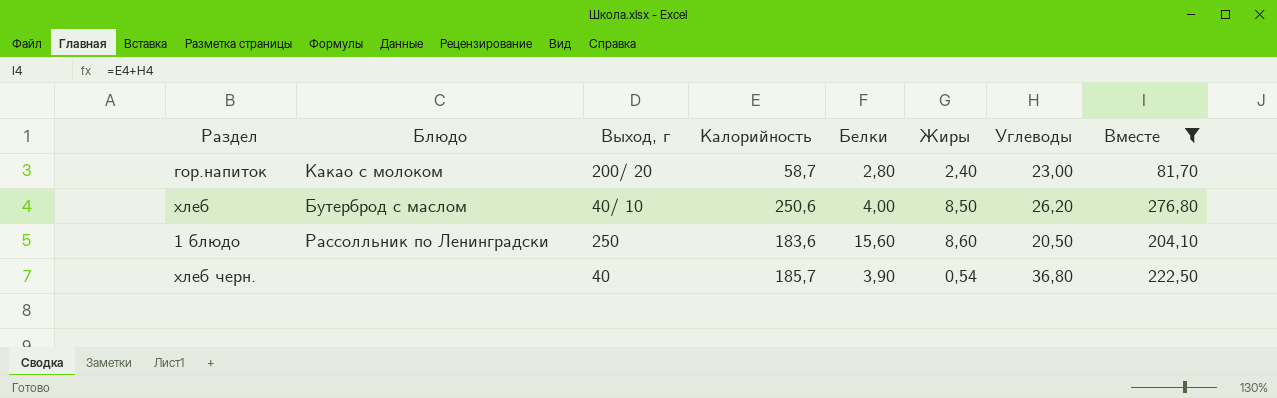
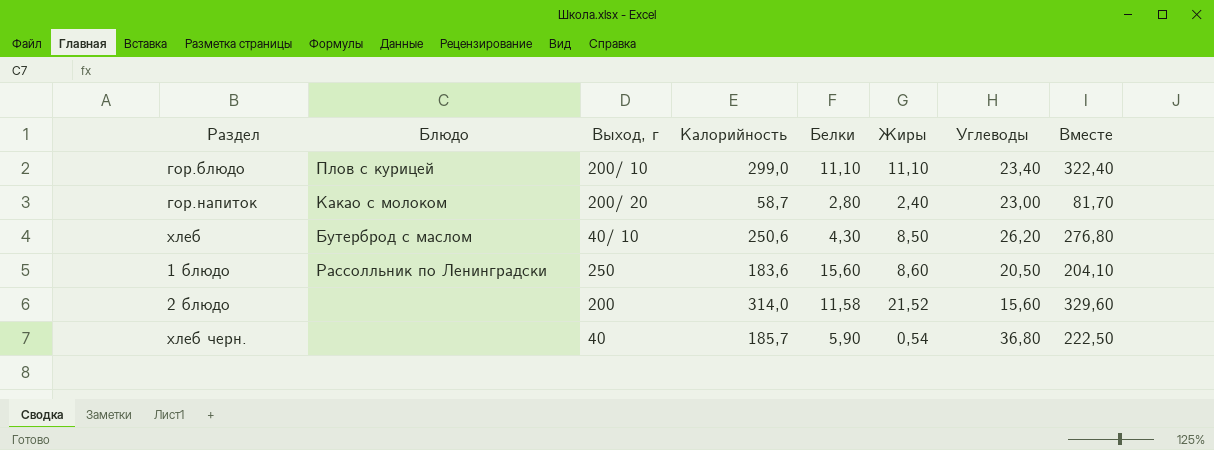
filter: Вместе <= 276,80 -> none
хлеб | Белки: 4,00 -> 4,30
хлеб черн. | Белки: 3,90 -> 5,90

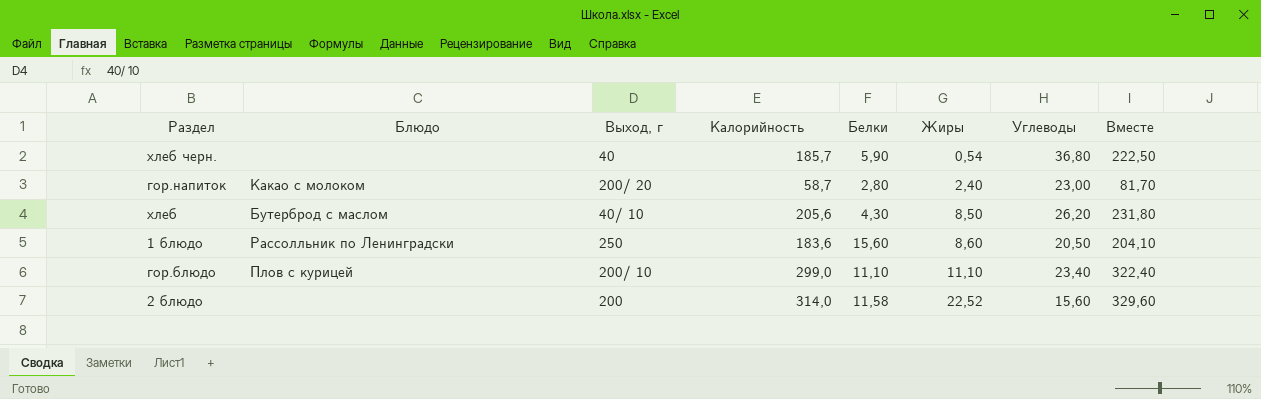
row order: none -> Жиры ascending
хлеб | Калорийность: 250,6 -> 205,6
хлеб | Вместе: 276,80 -> 231,80
2 блюдо | Жиры: 21,52 -> 22,52

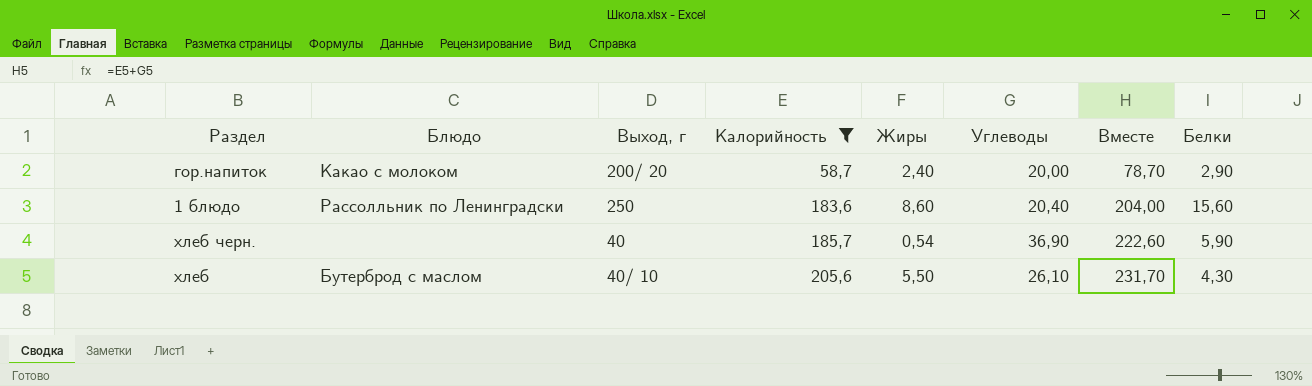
filter: none -> Калорийность <= 205,6
row order: Жиры ascending -> Калорийность ascending
column Белки | position: 5 -> 8
гор.напиток | Углеводы: 23,00 -> 20,00
гор.напиток | Вместе: 81,70 -> 78,70
гор.напиток | Белки: 2,80 -> 2,90
1 блюдо | Углеводы: 20,50 -> 20,40
1 блюдо | Вместе: 204,10 -> 204,00
хлеб черн. | Углеводы: 36,80 -> 36,90
хлеб черн. | Вместе: 222,50 -> 222,60
хлеб | Жиры: 8,50 -> 5,50
хлеб | Углеводы: 26,20 -> 26,10
хлеб | Вместе: 231,80 -> 231,70

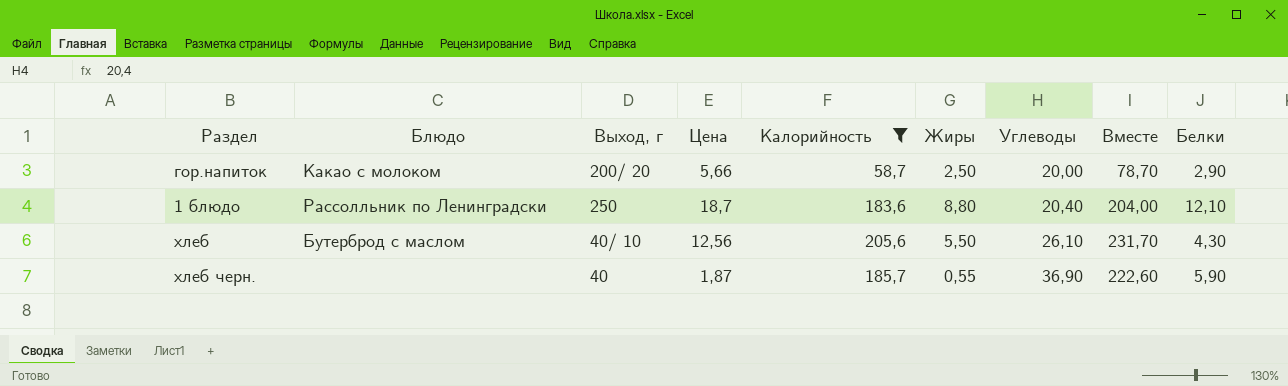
row order: Калорийность ascending -> Углеводы ascending
column Цена | position: none -> 4
гор.напиток | Жиры: 2,40 -> 2,50
1 блюдо | Жиры: 8,60 -> 8,80
1 блюдо | Белки: 15,60 -> 12,10
хлеб черн. | Жиры: 0,54 -> 0,55

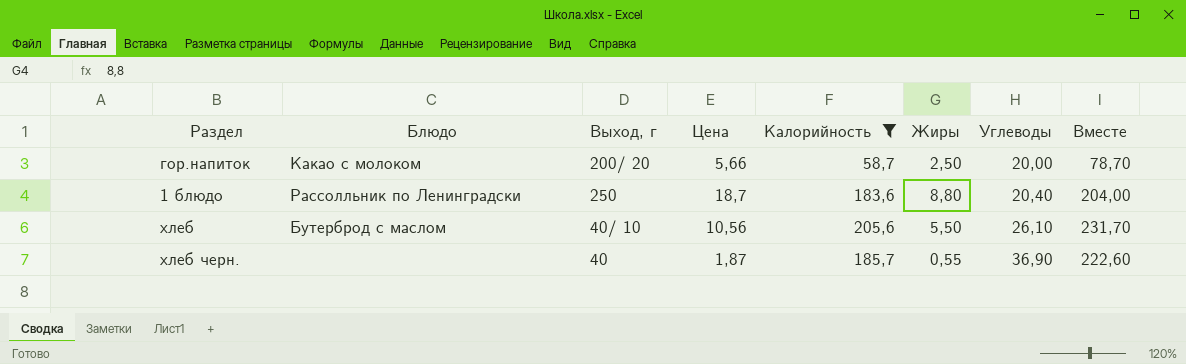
column Белки | position: 9 -> none
хлеб | Цена: 12,56 -> 10,56

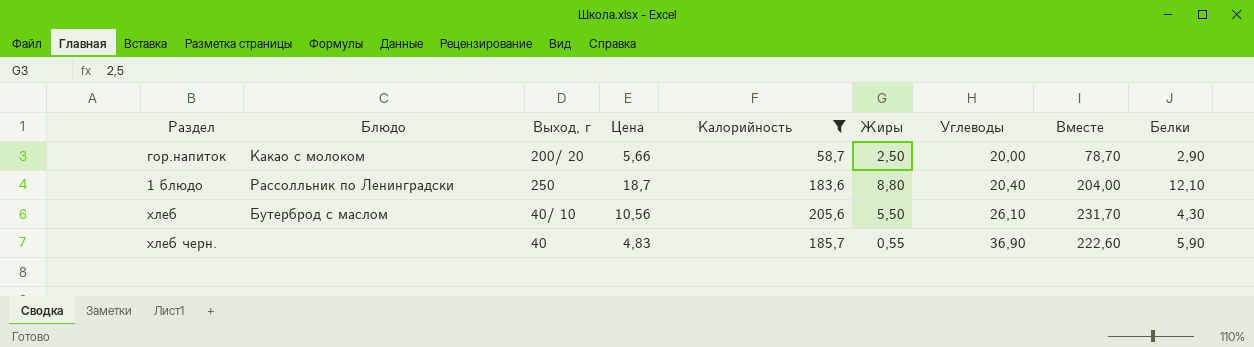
column Белки | position: none -> 9
хлеб черн. | Цена: 1,87 -> 4,83

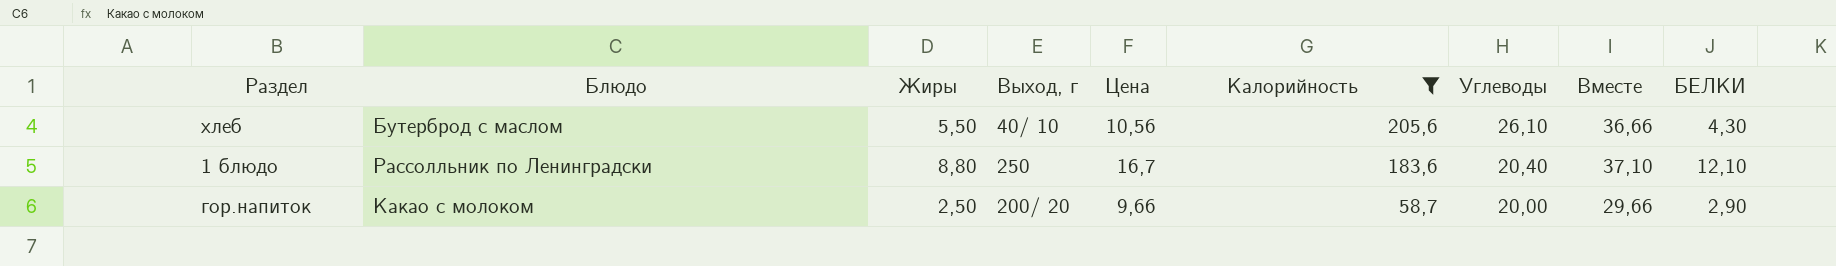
row order: Углеводы ascending -> Калорийность descending
column Жиры | position: 6 -> 3
column Вместе | formula: [Калорийность] + [Углеводы] -> [Цена] + [Углеводы]
column name: Белки -> БЕЛКИ
row хлеб черн.: none | 40 | 4,83 | 185,7 | 0,55 | 36,90 | 222,60 | 5,90 -> none
1 блюдо | Цена: 18,7 -> 16,7
гор.напиток | Цена: 5,66 -> 9,66

